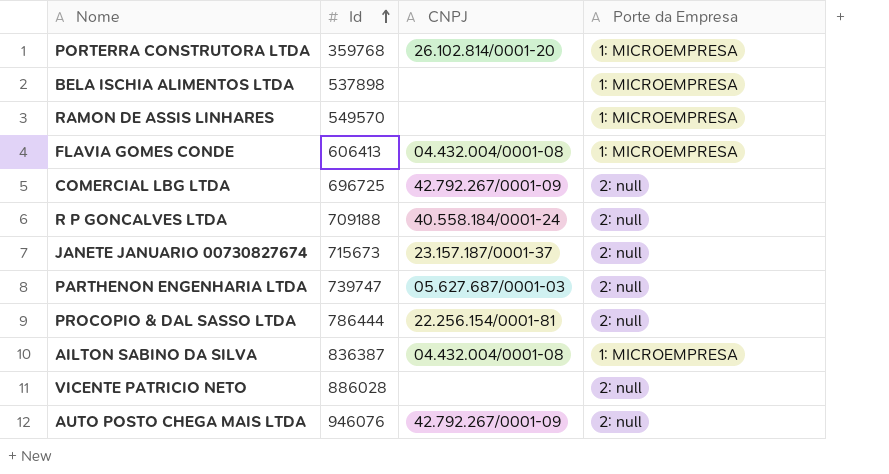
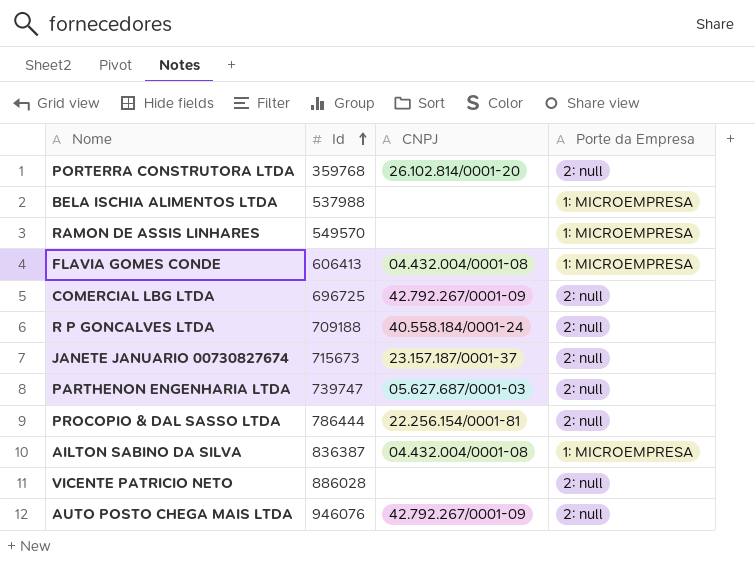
PORTERRA CONSTRUTORA LTDA | Porte da Empresa: 1: MICROEMPRESA -> 2: null
BELA ISCHIA ALIMENTOS LTDA | Id: 537898 -> 537988

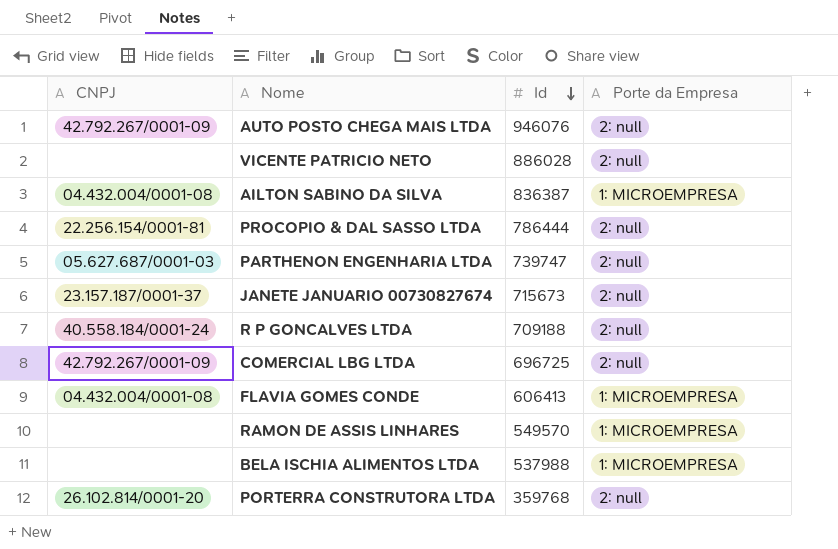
row order: Id ascending -> Id descending
column CNPJ | position: 3 -> 1

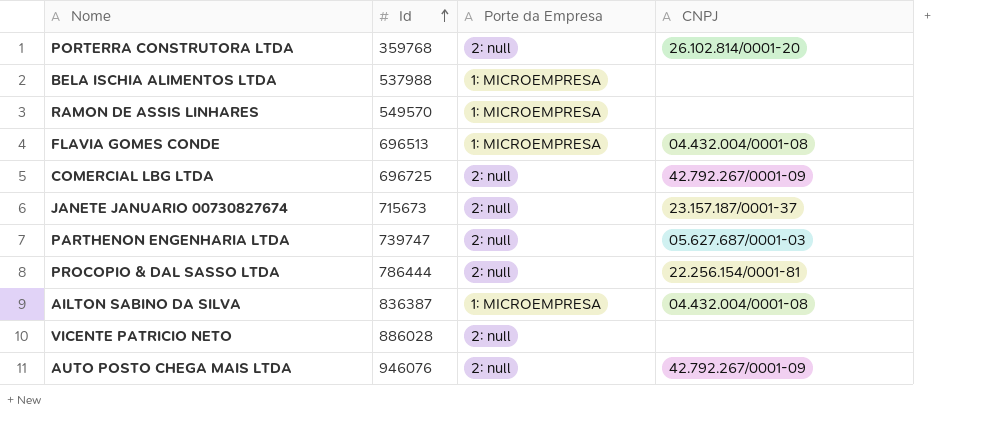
row order: Id descending -> Id ascending
column CNPJ | position: 1 -> 4
row R P GONCALVES LTDA: 40.558.184/0001-24 | 709188 | 2: null -> none
FLAVIA GOMES CONDE | Id: 606413 -> 696513

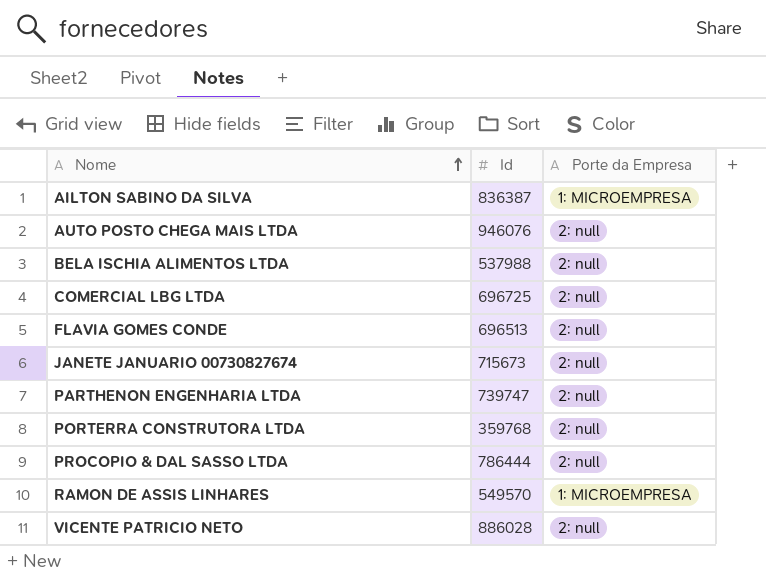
row order: Id ascending -> Nome ascending
column CNPJ | position: 4 -> none
BELA ISCHIA ALIMENTOS LTDA | Porte da Empresa: 1: MICROEMPRESA -> 2: null
FLAVIA GOMES CONDE | Porte da Empresa: 1: MICROEMPRESA -> 2: null

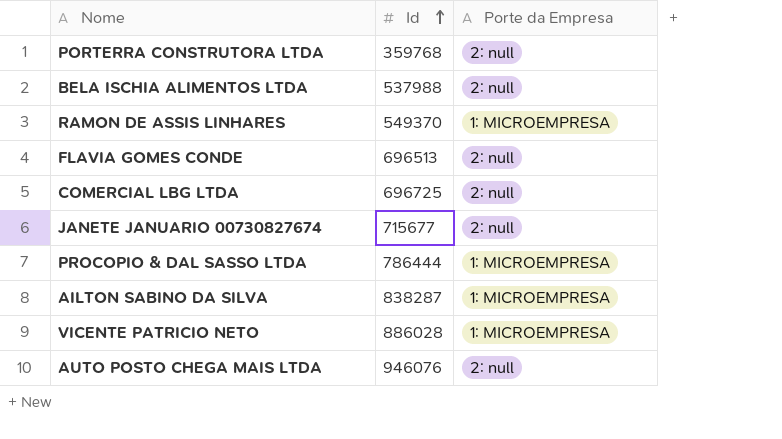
row order: Nome ascending -> Id ascending
row PARTHENON ENGENHARIA LTDA: 739747 | 2: null -> none
RAMON DE ASSIS LINHARES | Id: 549570 -> 549370
JANETE JANUARIO 00730827674 | Id: 715673 -> 715677
PROCOPIO & DAL SASSO LTDA | Porte da Empresa: 2: null -> 1: MICROEMPRESA
AILTON SABINO DA SILVA | Id: 836387 -> 838287
VICENTE PATRICIO NETO | Porte da Empresa: 2: null -> 1: MICROEMPRESA

